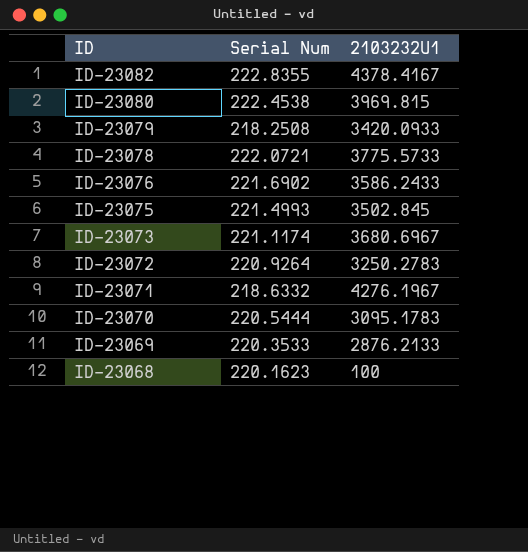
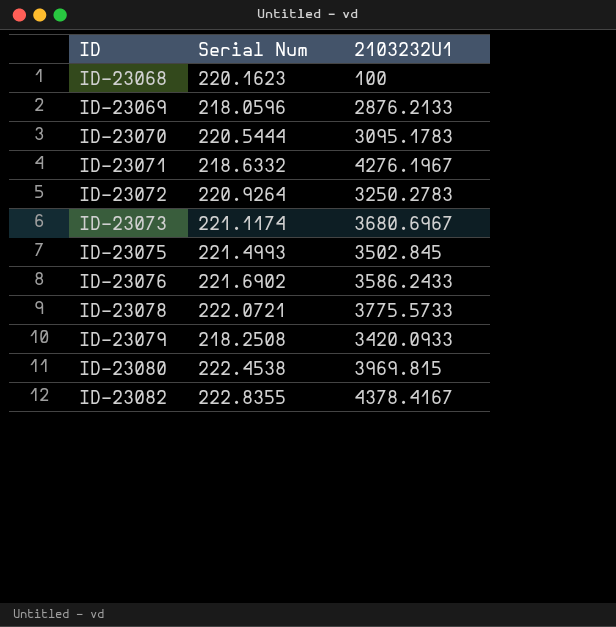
row order: ID descending -> ID ascending
ID-23069 | Serial Num: 220.3533 -> 218.0596

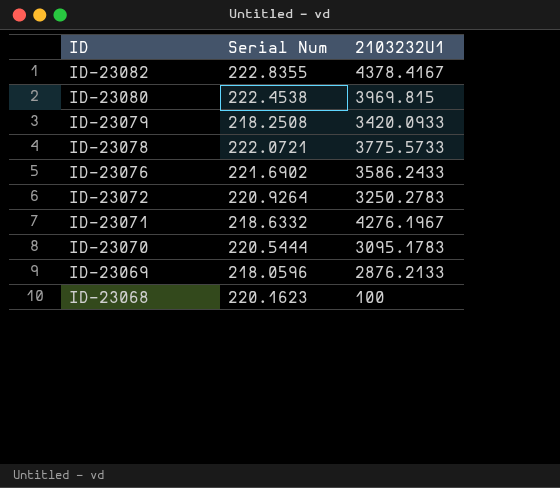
row order: ID ascending -> ID descending
row ID-23073: 221.1174 | 3680.6967 -> none
row ID-23075: 221.4993 | 3502.845 -> none

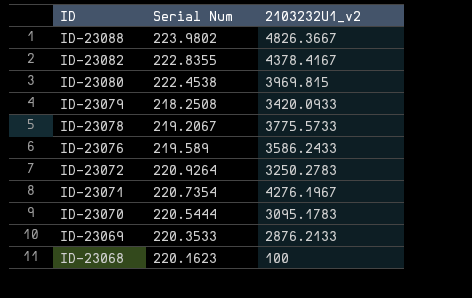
column name: 2103232U1 -> 2103232U1_v2
row ID-23088: none -> 223.9802 | 4826.3667
ID-23078 | Serial Num: 222.0721 -> 219.2067
ID-23076 | Serial Num: 221.6902 -> 219.589
ID-23071 | Serial Num: 218.6332 -> 220.7354
ID-23069 | Serial Num: 218.0596 -> 220.3533

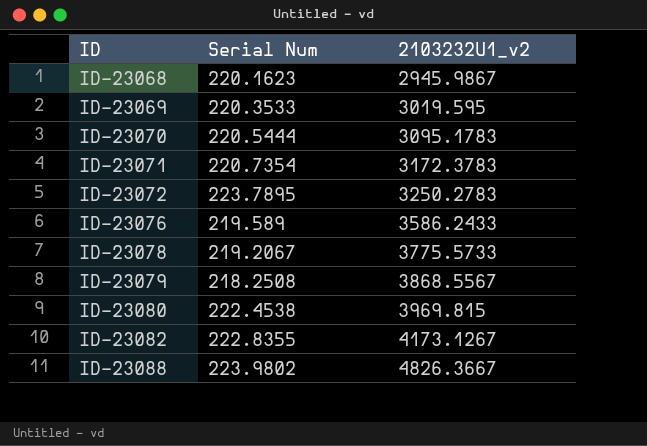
row order: ID descending -> ID ascending
ID-23068 | 2103232U1_v2: 100 -> 2945.9867
ID-23069 | 2103232U1_v2: 2876.2133 -> 3019.595
ID-23071 | 2103232U1_v2: 4276.1967 -> 3172.3783
ID-23072 | Serial Num: 220.9264 -> 223.7895
ID-23079 | 2103232U1_v2: 3420.0933 -> 3868.5567
ID-23082 | 2103232U1_v2: 4378.4167 -> 4173.1267

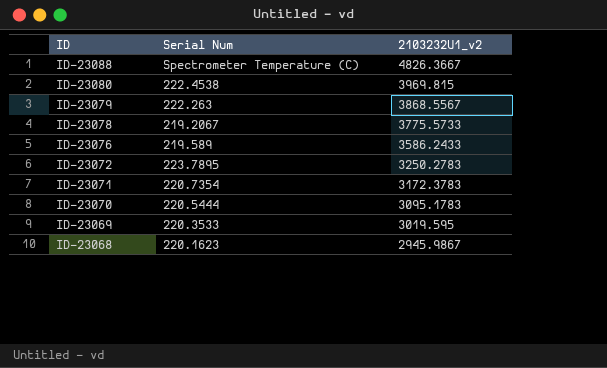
row order: ID ascending -> ID descending
row ID-23082: 222.8355 | 4173.1267 -> none
ID-23088 | Serial Num: 223.9802 -> Spectrometer Temperature (C)
ID-23079 | Serial Num: 218.2508 -> 222.263

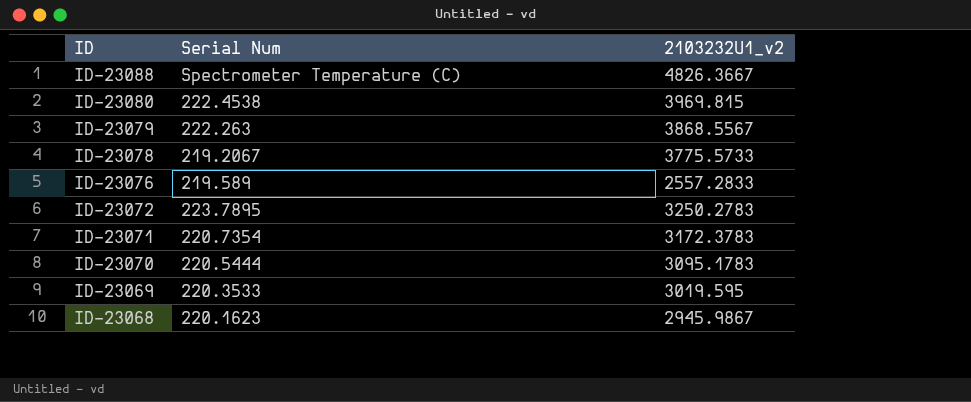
ID-23076 | 2103232U1_v2: 3586.2433 -> 2557.2833

